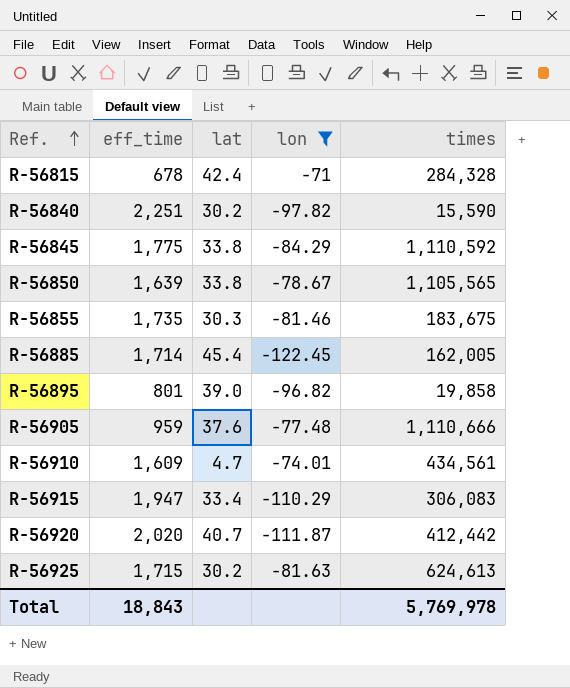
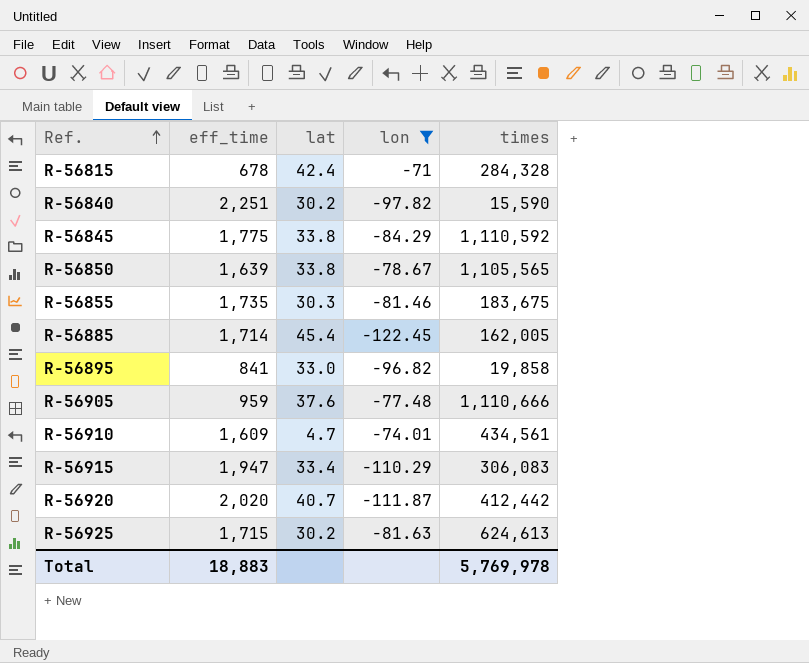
R-56895 | eff_time: 801 -> 841
R-56895 | lat: 39.0 -> 33.0
Total | eff_time: 18,843 -> 18,883

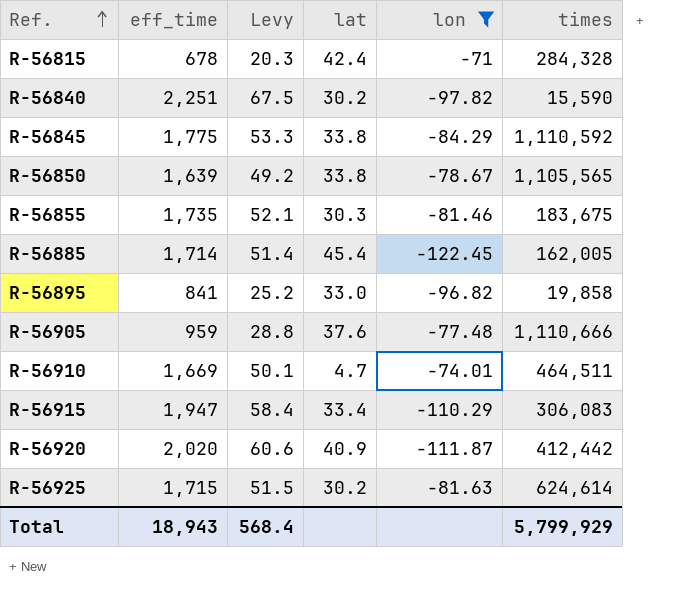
column Levy | formula: none -> [eff_time] * 0.03
R-56910 | eff_time: 1,609 -> 1,669
R-56910 | times: 434,561 -> 464,511
R-56920 | lat: 40.7 -> 40.9
R-56925 | times: 624,613 -> 624,614
Total | eff_time: 18,883 -> 18,943
Total | times: 5,769,978 -> 5,799,929

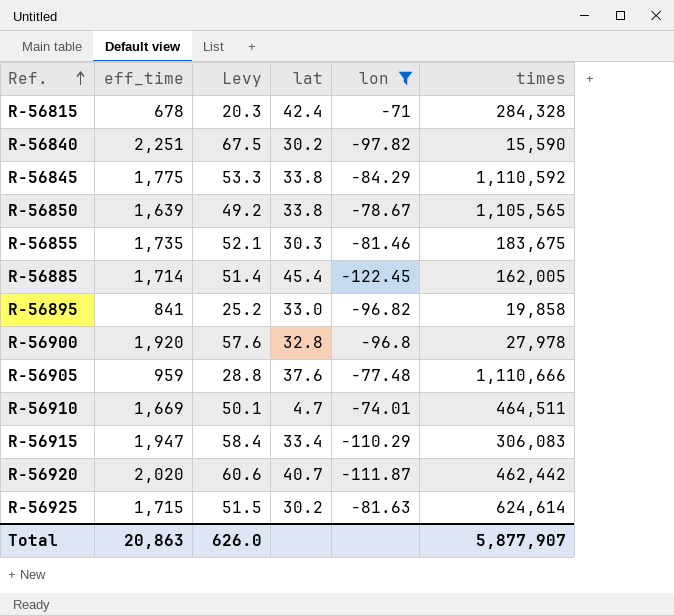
row R-56900: none -> 1,920 | 57.6 | 32.8 | -96.8 | 27,978
R-56920 | lat: 40.9 -> 40.7
R-56920 | times: 412,442 -> 462,442
Total | eff_time: 18,943 -> 20,863
Total | Levy: 568.4 -> 626.0
Total | times: 5,799,929 -> 5,877,907

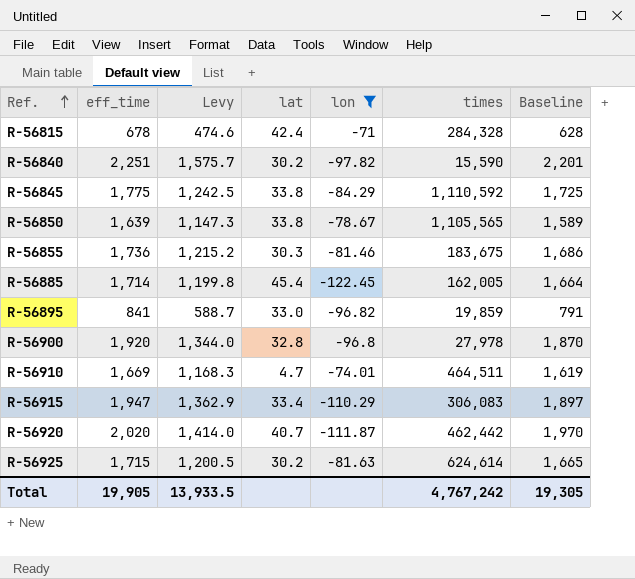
column Levy | formula: [eff_time] * 0.03 -> [eff_time] * 0.7
column Baseline | formula: none -> [eff_time] - 50
row R-56905: 959 | 28.8 | 37.6 | -77.48 | 1,110,666 -> none
R-56855 | eff_time: 1,735 -> 1,736
R-56895 | times: 19,858 -> 19,859
Total | eff_time: 20,863 -> 19,905
Total | Levy: 626.0 -> 13,933.5
Total | times: 5,877,907 -> 4,767,242

